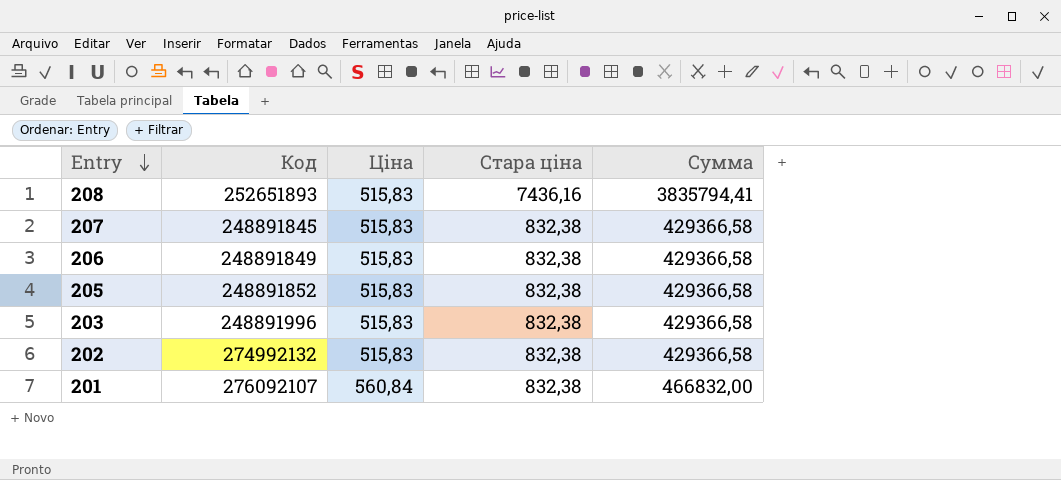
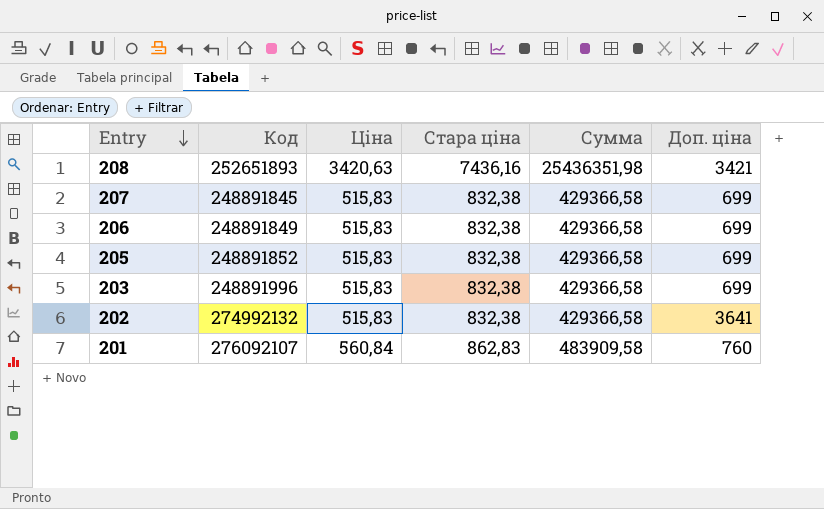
column Доп. ціна | position: none -> 6
208 | Ціна: 515,83 -> 3420,63
208 | Сумма: 3835794,41 -> 25436351,98
201 | Стара ціна: 832,38 -> 862,83
201 | Сумма: 466832,00 -> 483909,58

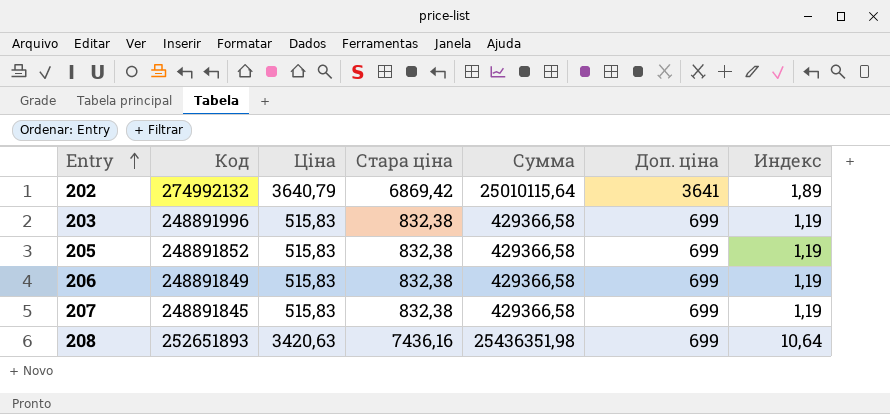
row order: Entry descending -> Entry ascending
column Индекс | formula: none -> [Стара ціна] / [Доп. ціна]
row 201: 276092107 | 560,84 | 862,83 | 483909,58 | 760 -> none
202 | Ціна: 515,83 -> 3640,79
202 | Стара ціна: 832,38 -> 6869,42
202 | Сумма: 429366,58 -> 25010115,64
208 | Доп. ціна: 3421 -> 699

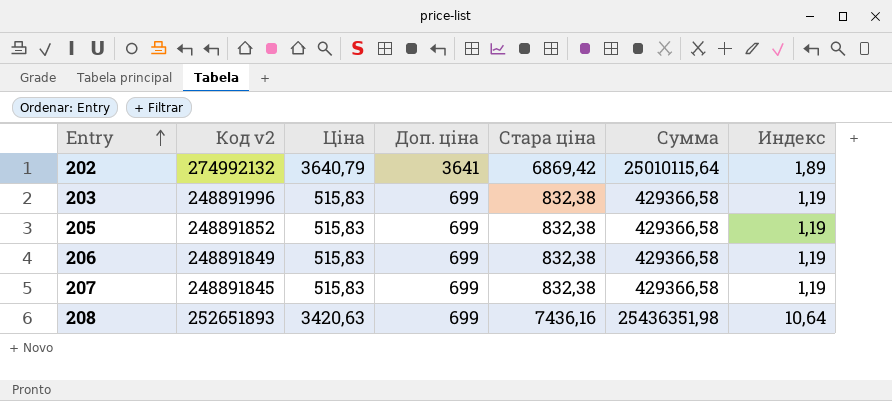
column name: Код -> Код v2
column Доп. ціна | position: 6 -> 4

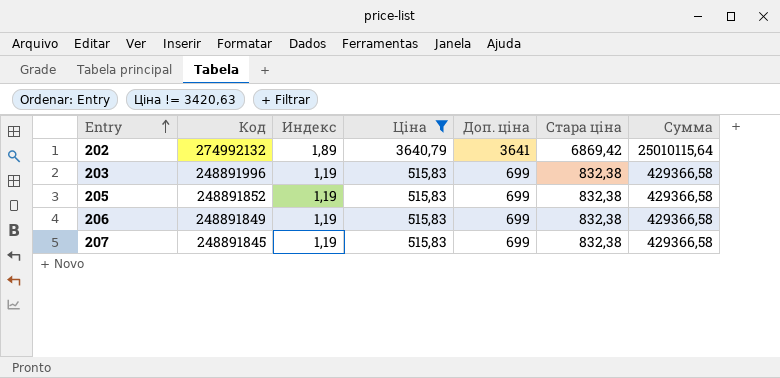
filter: none -> Ціна != 3420,63
column name: Код v2 -> Код
column Индекс | position: 7 -> 3

